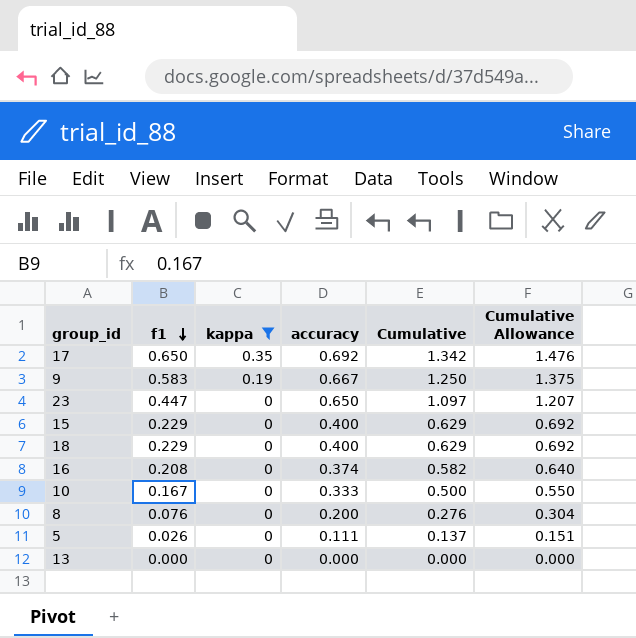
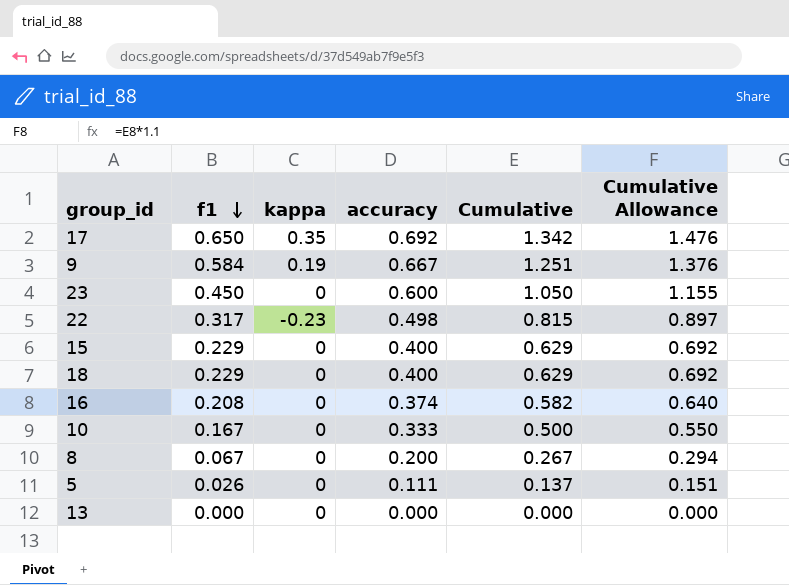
filter: kappa != -0.23 -> none
9 | f1: 0.583 -> 0.584
9 | Cumulative: 1.250 -> 1.251
9 | Cumulative Allowance: 1.375 -> 1.376
23 | f1: 0.447 -> 0.450
23 | accuracy: 0.650 -> 0.600
23 | Cumulative: 1.097 -> 1.050
23 | Cumulative Allowance: 1.207 -> 1.155
8 | f1: 0.076 -> 0.067
8 | Cumulative: 0.276 -> 0.267
8 | Cumulative Allowance: 0.304 -> 0.294

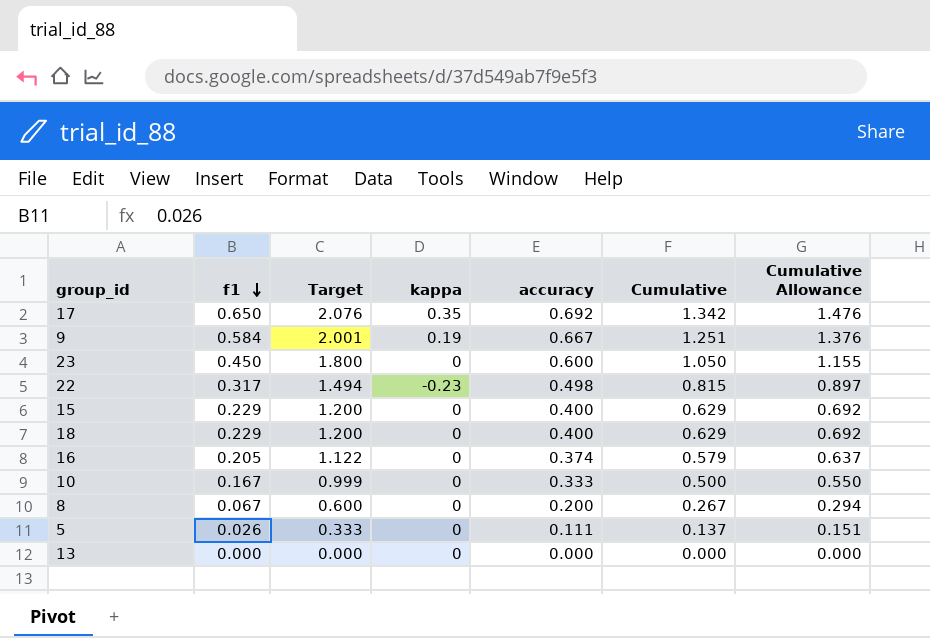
column Target | formula: none -> [accuracy] * 3
16 | f1: 0.208 -> 0.205
16 | Cumulative: 0.582 -> 0.579
16 | Cumulative Allowance: 0.640 -> 0.637

